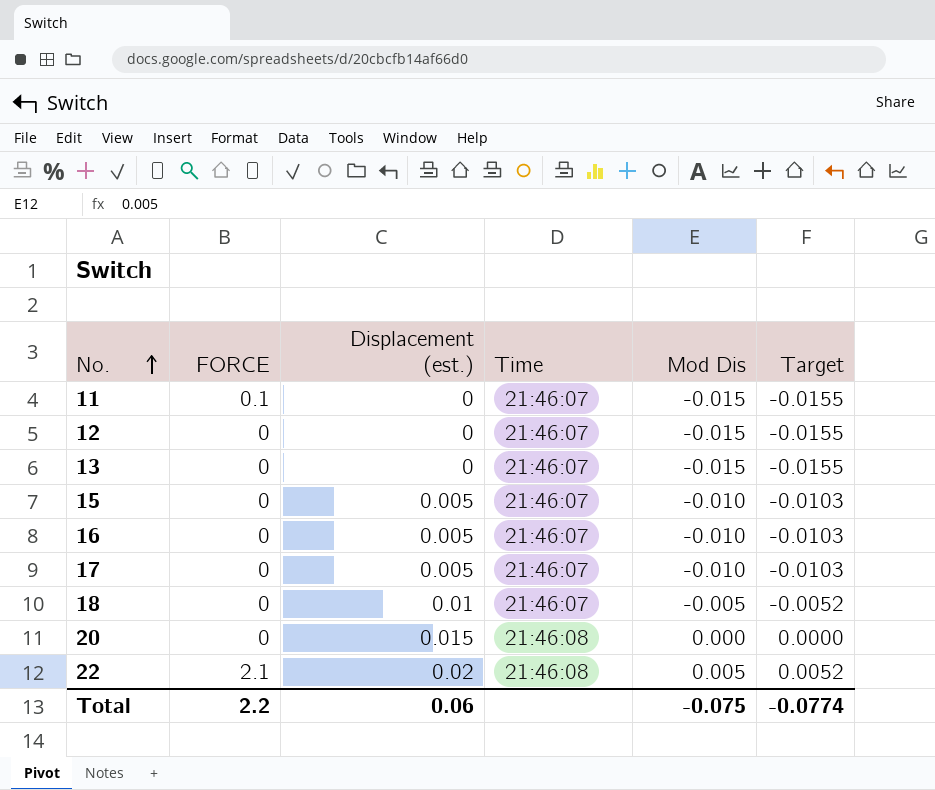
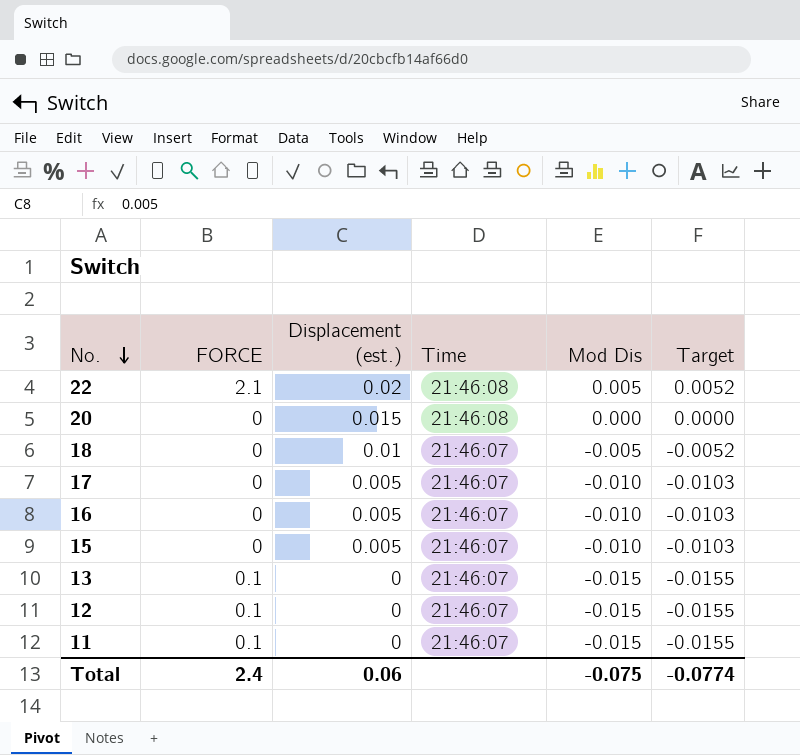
row order: No. ascending -> No. descending
13 | FORCE: 0 -> 0.1
12 | FORCE: 0 -> 0.1
Total | FORCE: 2.2 -> 2.4

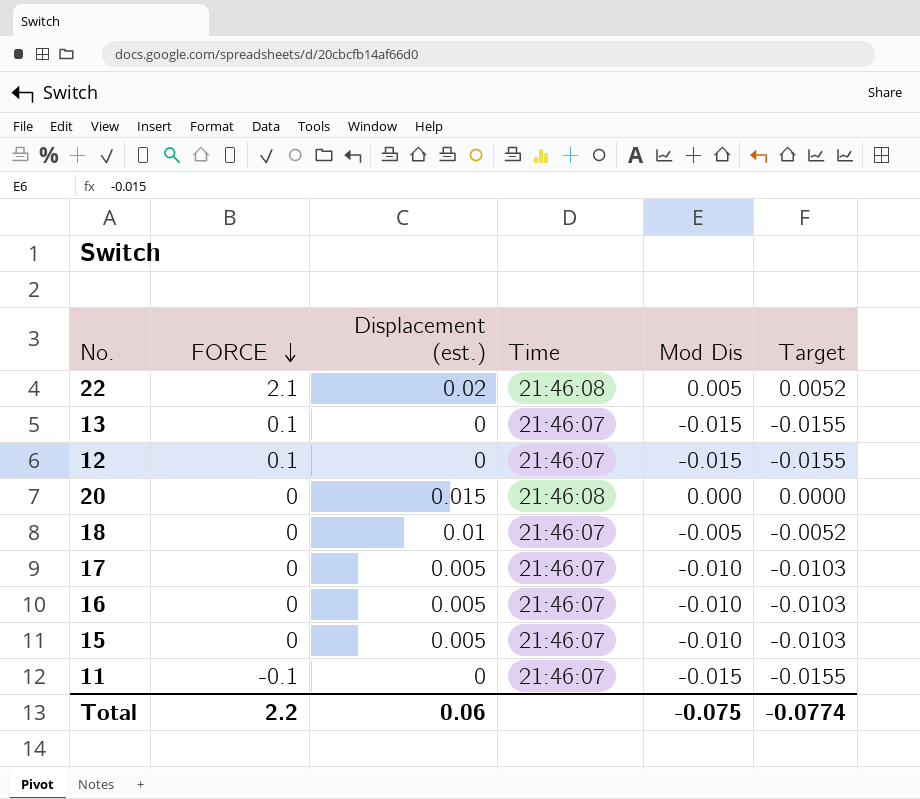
row order: No. descending -> FORCE descending
11 | FORCE: 0.1 -> -0.1
Total | FORCE: 2.4 -> 2.2

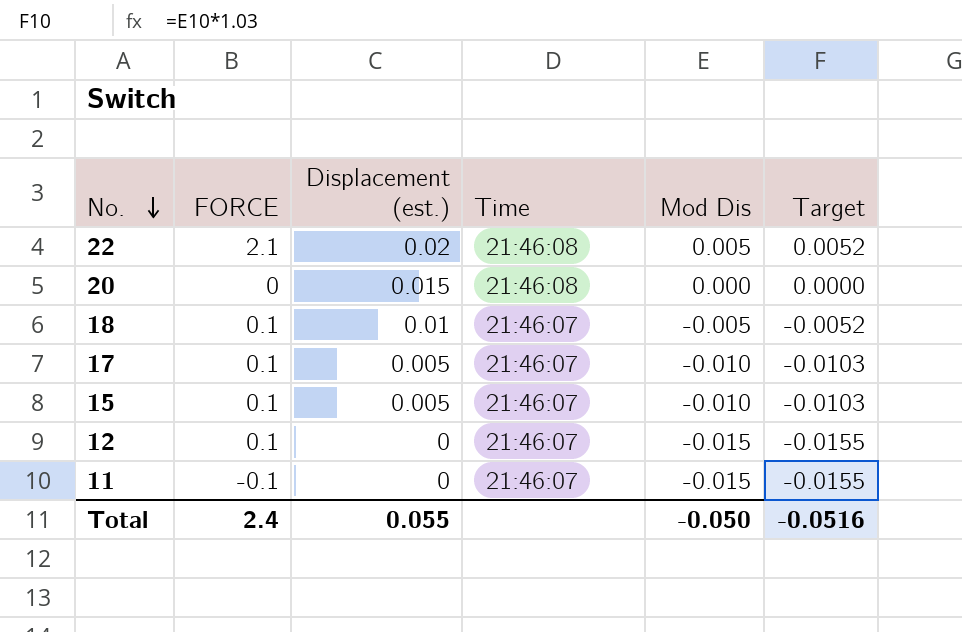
row order: FORCE descending -> No. descending
row 13: 0.1 | 0 | 21:46:07 | -0.015 | -0.0155 -> none
row 16: 0 | 0.005 | 21:46:07 | -0.010 | -0.0103 -> none
18 | FORCE: 0 -> 0.1
17 | FORCE: 0 -> 0.1
15 | FORCE: 0 -> 0.1
Total | FORCE: 2.2 -> 2.4
Total | Displacement (est.): 0.06 -> 0.055
Total | Mod Dis: -0.075 -> -0.050
Total | Target: -0.0774 -> -0.0516

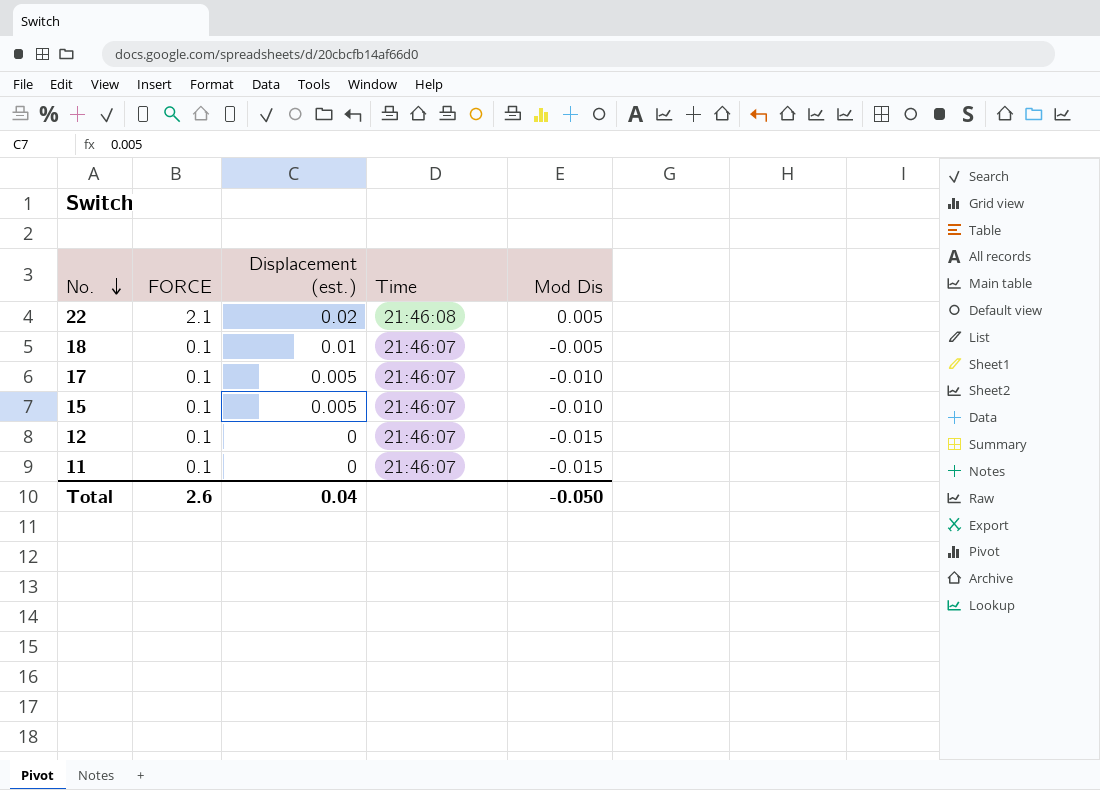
column Target | formula: [Mod Dis] * 1.03 -> none
row 20: 0 | 0.015 | 21:46:08 | 0.000 | 0.0000 -> none
11 | FORCE: -0.1 -> 0.1
Total | FORCE: 2.4 -> 2.6
Total | Displacement (est.): 0.055 -> 0.04

